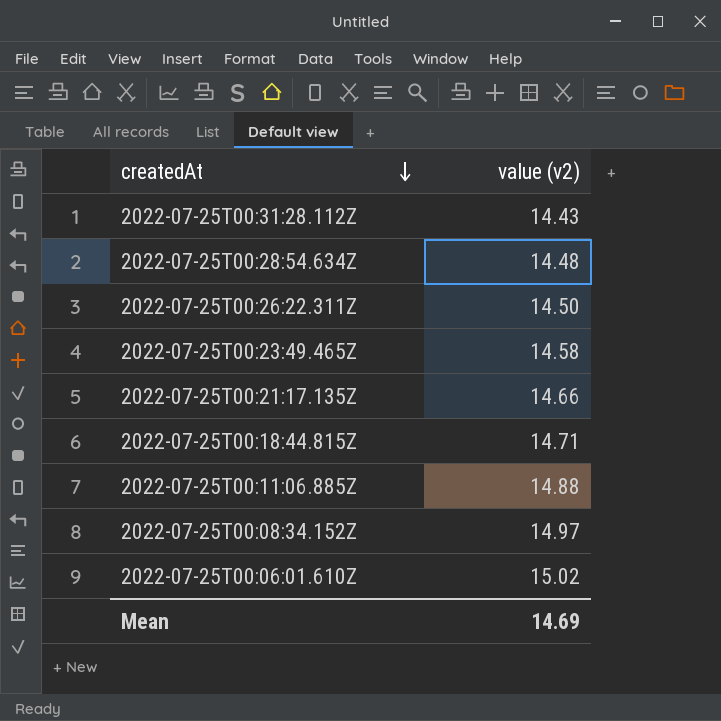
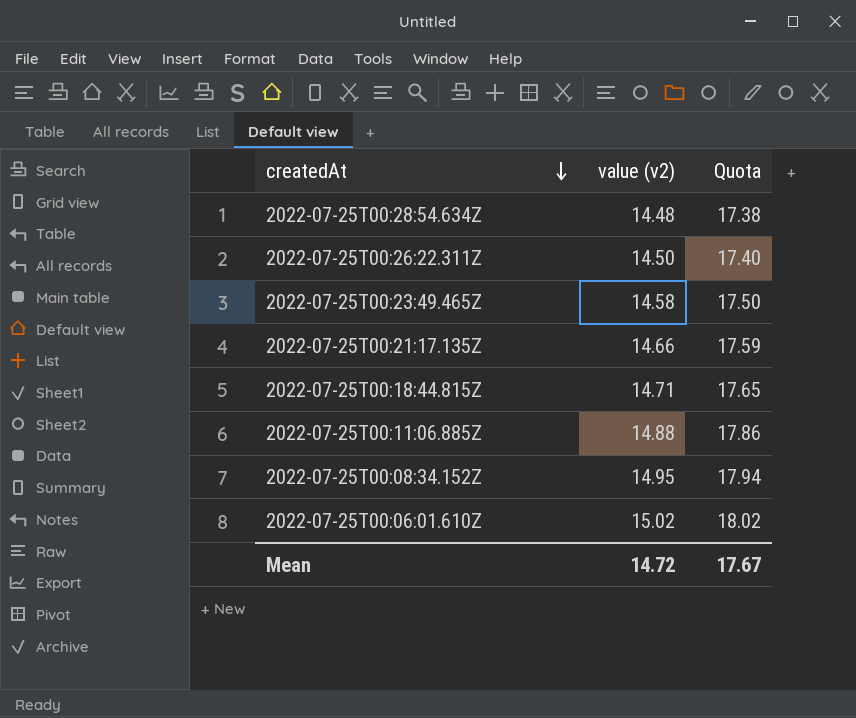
column Quota | formula: none -> [value (v2)] * 1.2
row 2022-07-25T00:31:28.112Z: 14.43 -> none
2022-07-25T00:08:34.152Z | value (v2): 14.97 -> 14.95
Mean | value (v2): 14.69 -> 14.72

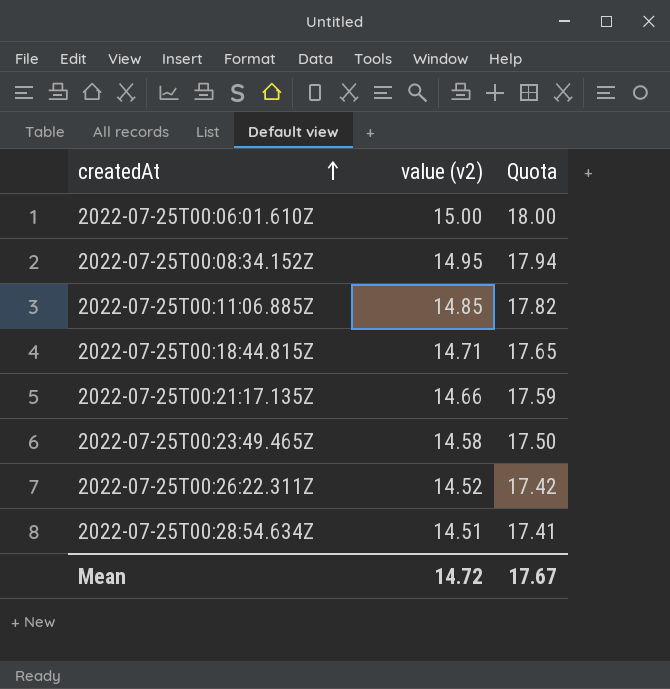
row order: createdAt descending -> createdAt ascending
2022-07-25T00:06:01.610Z | value (v2): 15.02 -> 15.00
2022-07-25T00:06:01.610Z | Quota: 18.02 -> 18.00
2022-07-25T00:11:06.885Z | value (v2): 14.88 -> 14.85
2022-07-25T00:11:06.885Z | Quota: 17.86 -> 17.82
2022-07-25T00:26:22.311Z | value (v2): 14.50 -> 14.52
2022-07-25T00:26:22.311Z | Quota: 17.40 -> 17.42
2022-07-25T00:28:54.634Z | value (v2): 14.48 -> 14.51
2022-07-25T00:28:54.634Z | Quota: 17.38 -> 17.41

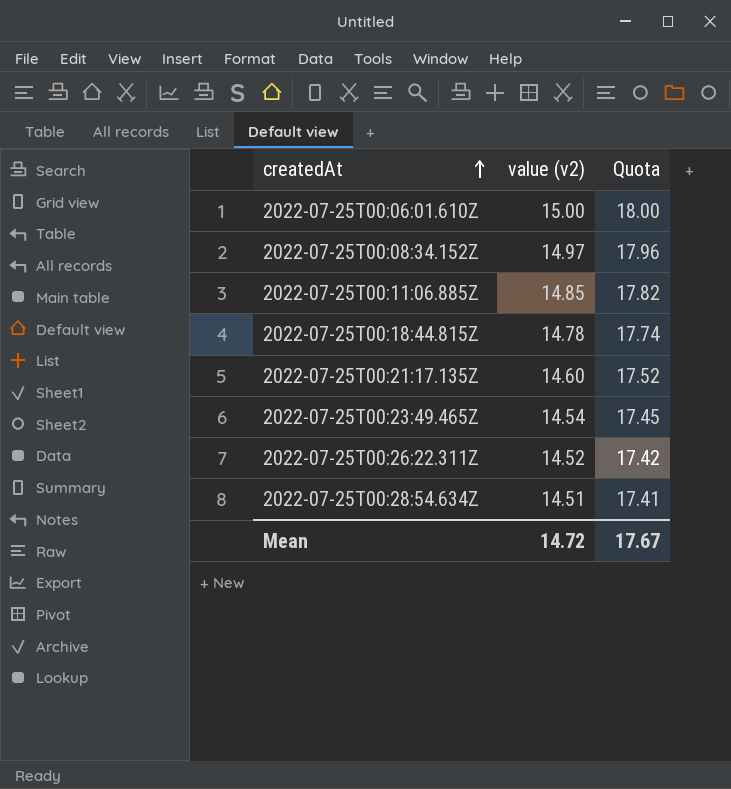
2022-07-25T00:08:34.152Z | value (v2): 14.95 -> 14.97
2022-07-25T00:08:34.152Z | Quota: 17.94 -> 17.96
2022-07-25T00:18:44.815Z | value (v2): 14.71 -> 14.78
2022-07-25T00:18:44.815Z | Quota: 17.65 -> 17.74
2022-07-25T00:21:17.135Z | value (v2): 14.66 -> 14.60
2022-07-25T00:21:17.135Z | Quota: 17.59 -> 17.52
2022-07-25T00:23:49.465Z | value (v2): 14.58 -> 14.54
2022-07-25T00:23:49.465Z | Quota: 17.50 -> 17.45

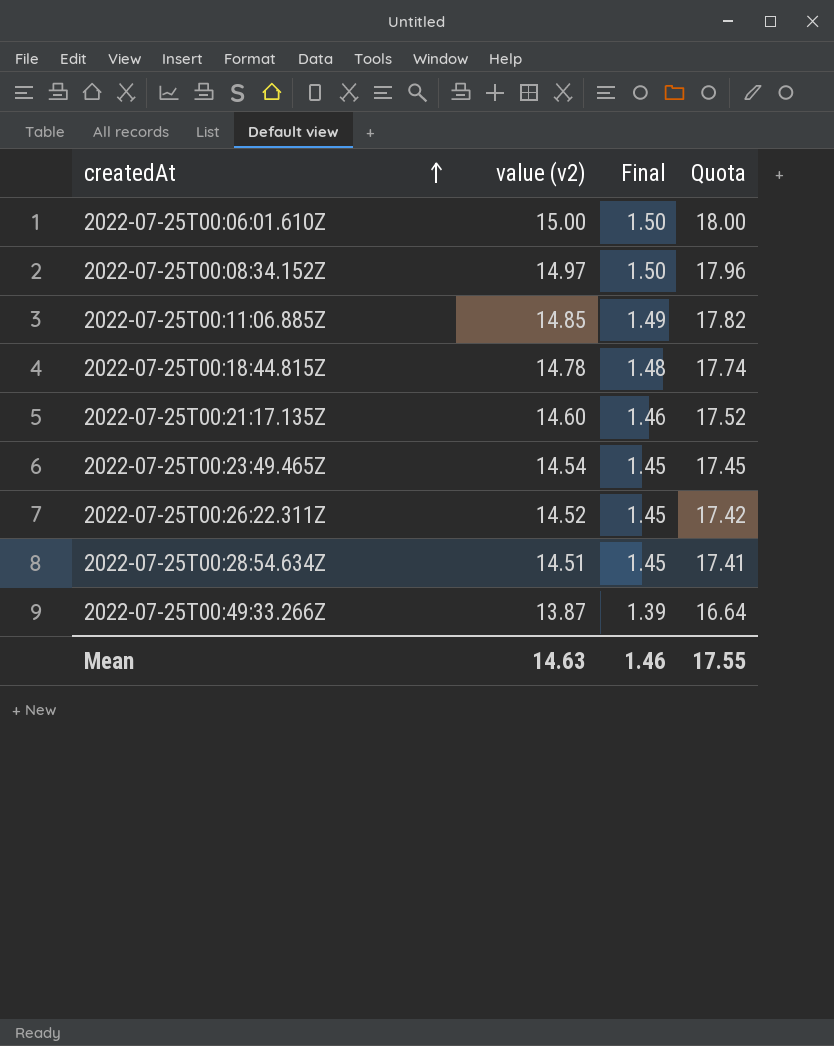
column Final | formula: none -> [value (v2)] * 0.1
row 2022-07-25T00:49:33.266Z: none -> 13.87 | 1.39 | 16.64
Mean | value (v2): 14.72 -> 14.63
Mean | Quota: 17.67 -> 17.55

